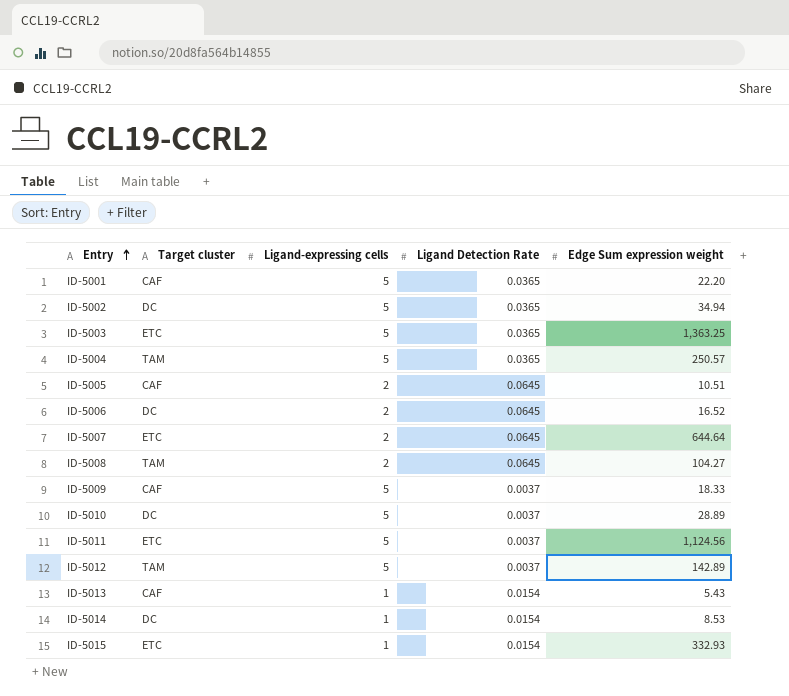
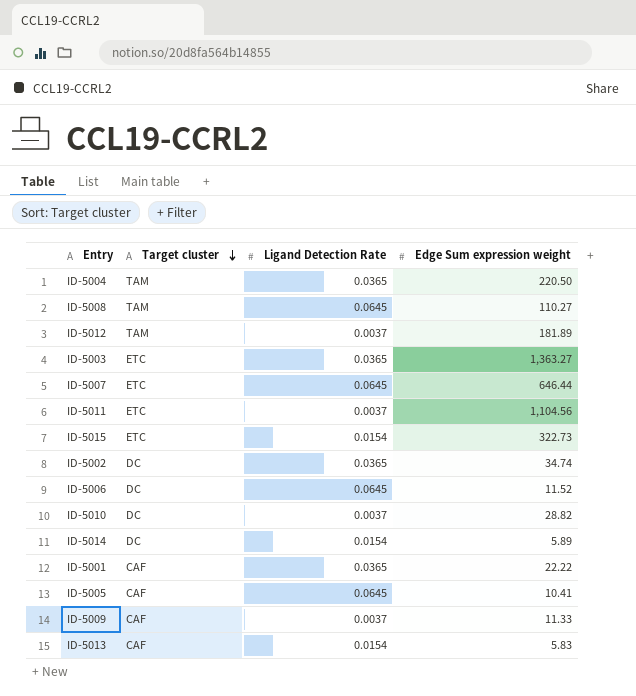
row order: Entry ascending -> Target cluster descending
column Ligand-expressing cells | position: 3 -> none
ID-5004 | Edge Sum expression weight: 250.57 -> 220.50
ID-5008 | Edge Sum expression weight: 104.27 -> 110.27
ID-5012 | Edge Sum expression weight: 142.89 -> 181.89
ID-5003 | Edge Sum expression weight: 1,363.25 -> 1,363.27
ID-5007 | Edge Sum expression weight: 644.64 -> 646.44
ID-5011 | Edge Sum expression weight: 1,124.56 -> 1,104.56
ID-5015 | Edge Sum expression weight: 332.93 -> 322.73
ID-5002 | Edge Sum expression weight: 34.94 -> 34.74
ID-5006 | Edge Sum expression weight: 16.52 -> 11.52
ID-5010 | Edge Sum expression weight: 28.89 -> 28.82
ID-5014 | Edge Sum expression weight: 8.53 -> 5.89
ID-5001 | Edge Sum expression weight: 22.20 -> 22.22
ID-5005 | Edge Sum expression weight: 10.51 -> 10.41
ID-5009 | Edge Sum expression weight: 18.33 -> 11.33
ID-5013 | Edge Sum expression weight: 5.43 -> 5.83

